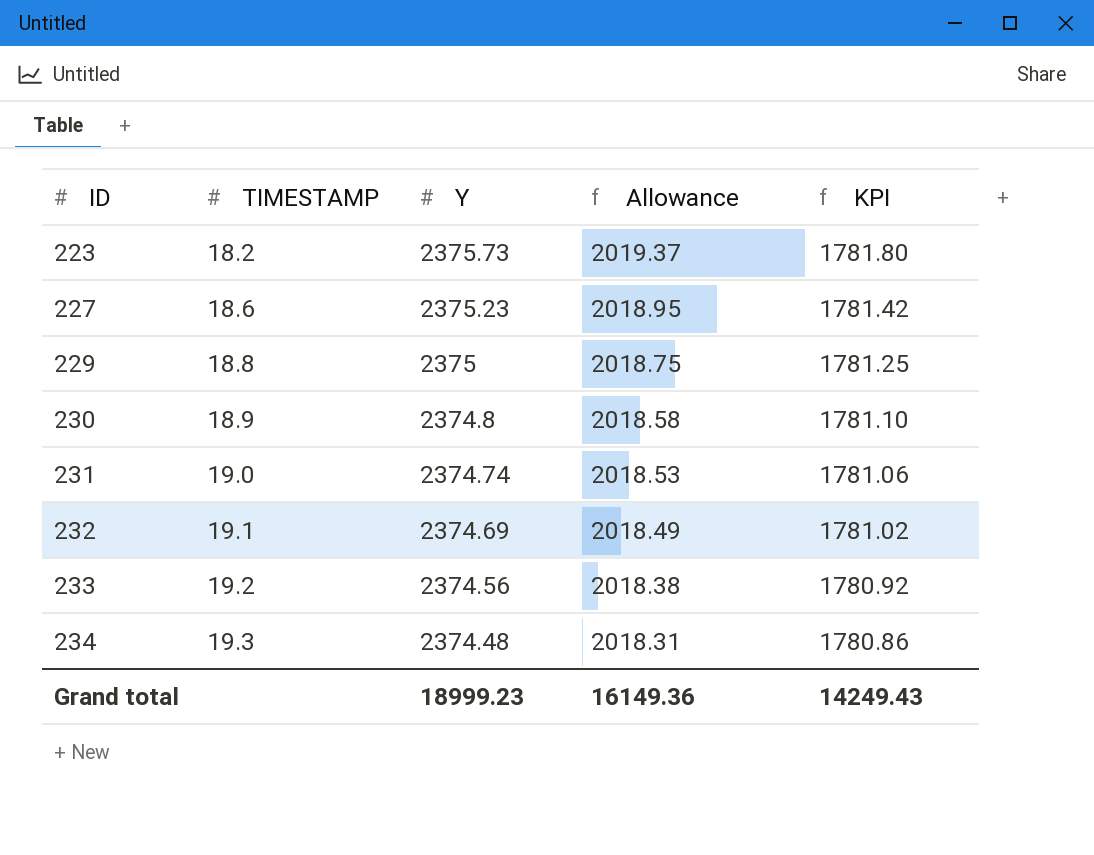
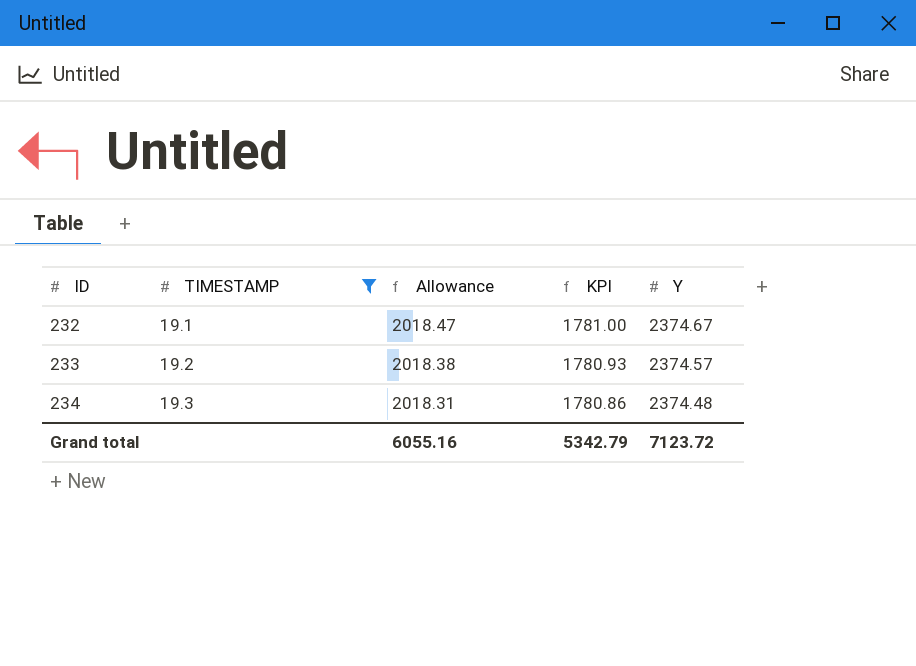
filter: none -> TIMESTAMP >= 19.1
column Y | position: 3 -> 5
232 | Allowance: 2018.49 -> 2018.47
232 | KPI: 1781.02 -> 1781.00
232 | Y: 2374.69 -> 2374.67
233 | KPI: 1780.92 -> 1780.93
233 | Y: 2374.56 -> 2374.57
Grand total | Allowance: 16149.36 -> 6055.16
Grand total | KPI: 14249.43 -> 5342.79
Grand total | Y: 18999.23 -> 7123.72

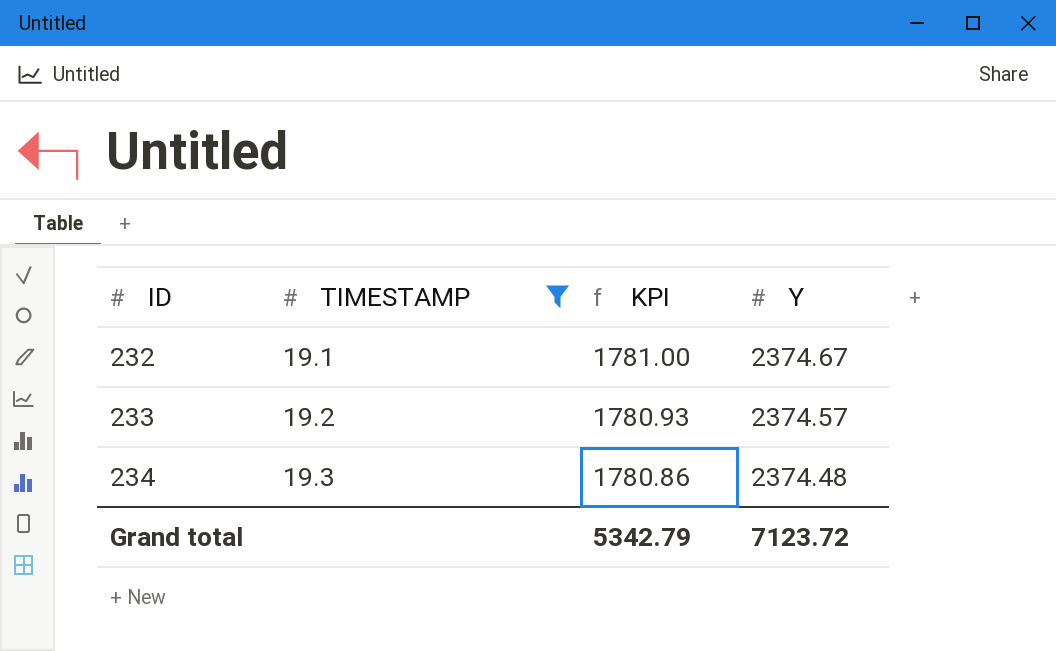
column Allowance | formula: [Y] * 0.85 -> none

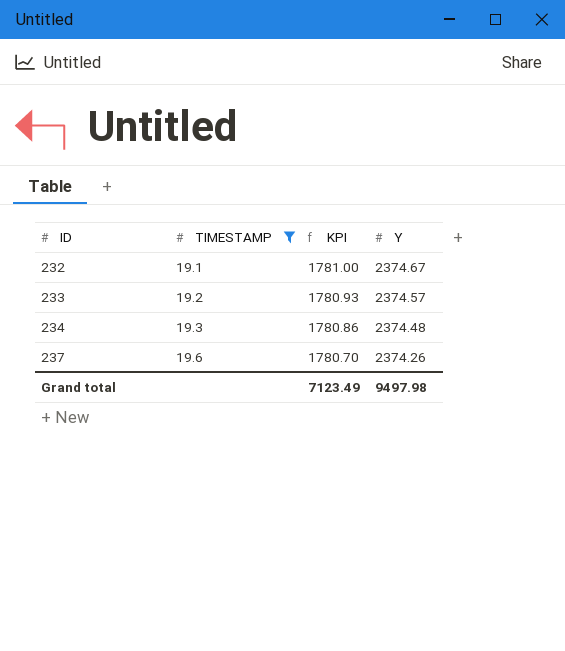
row 237: none -> 19.6 | 1780.70 | 2374.26
Grand total | KPI: 5342.79 -> 7123.49
Grand total | Y: 7123.72 -> 9497.98

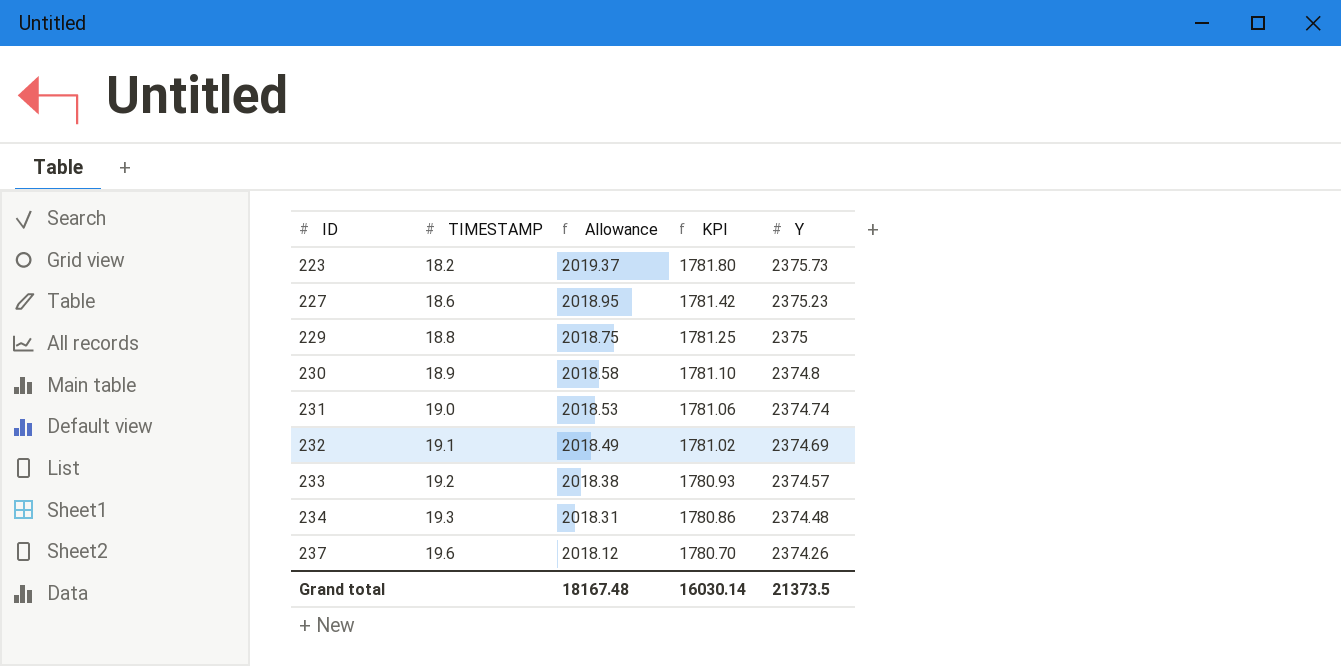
filter: TIMESTAMP >= 19.1 -> none
column Allowance | formula: none -> [Y] * 0.85
232 | KPI: 1781.00 -> 1781.02
232 | Y: 2374.67 -> 2374.69
Grand total | KPI: 7123.49 -> 16030.14
Grand total | Y: 9497.98 -> 21373.5

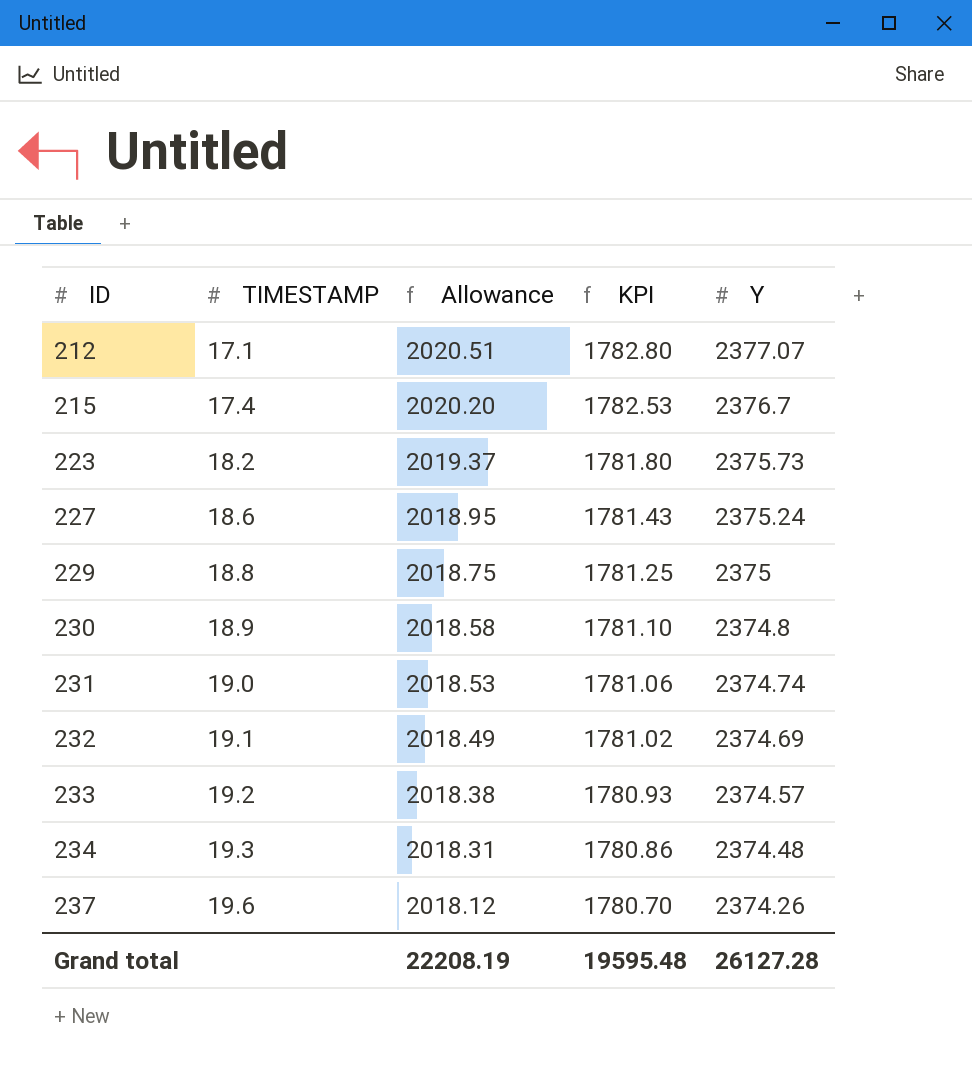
row 212: none -> 17.1 | 2020.51 | 1782.80 | 2377.07
row 215: none -> 17.4 | 2020.20 | 1782.53 | 2376.7
227 | KPI: 1781.42 -> 1781.43
227 | Y: 2375.23 -> 2375.24
Grand total | Allowance: 18167.48 -> 22208.19
Grand total | KPI: 16030.14 -> 19595.48
Grand total | Y: 21373.5 -> 26127.28

